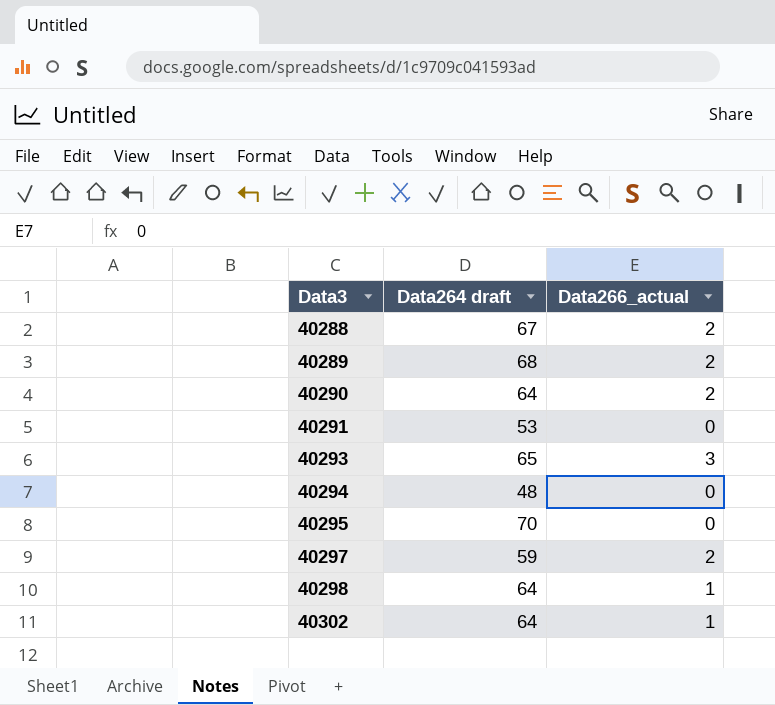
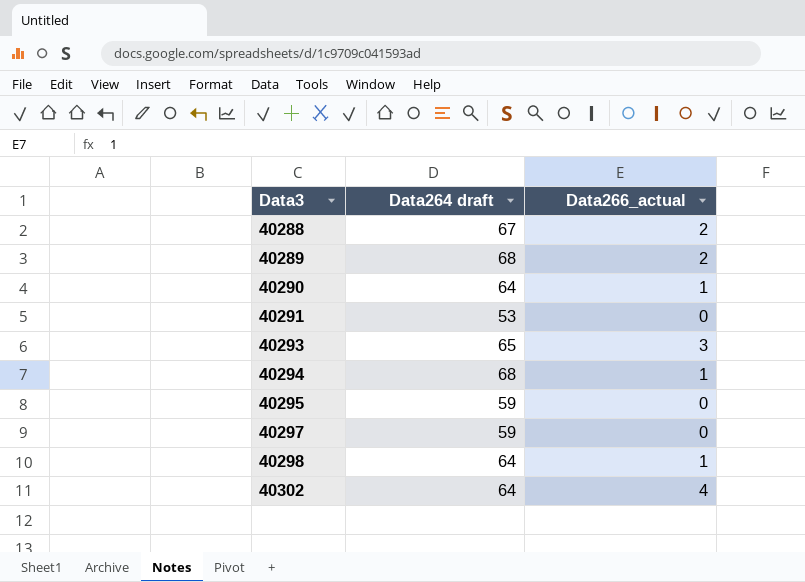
40290 | Data266_actual: 2 -> 1
40294 | Data264 draft: 48 -> 68
40294 | Data266_actual: 0 -> 1
40295 | Data264 draft: 70 -> 59
40297 | Data266_actual: 2 -> 0
40302 | Data266_actual: 1 -> 4

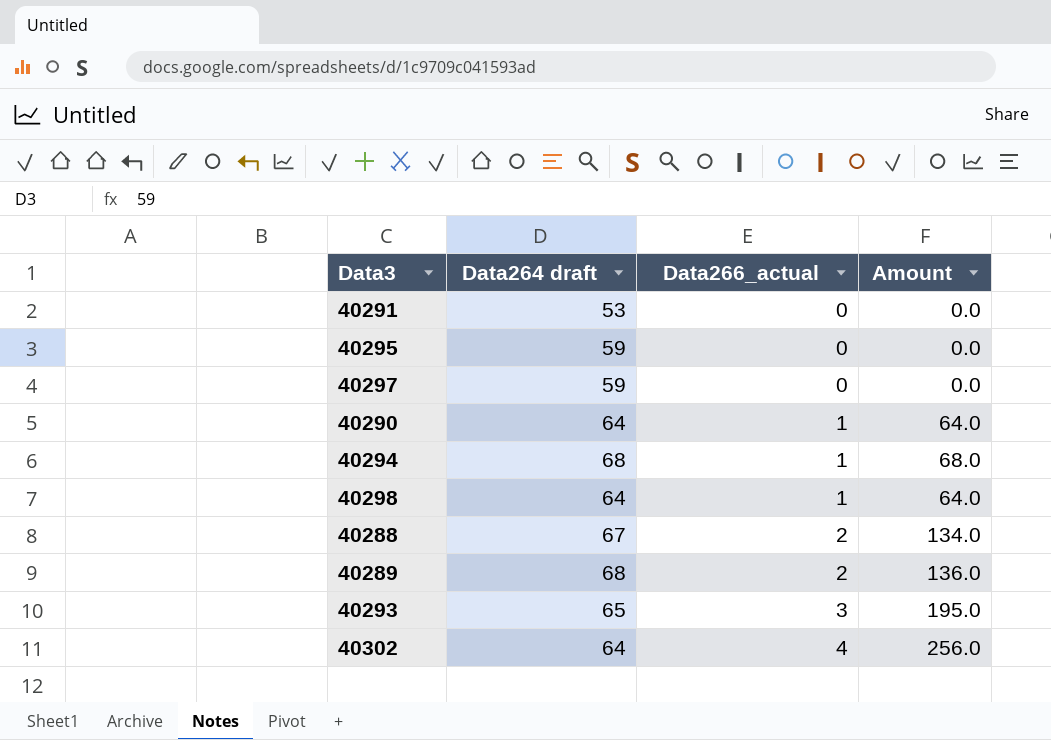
row order: Data3 ascending -> Data266_actual ascending
column Amount | formula: none -> [Data264 draft] * [Data266_actual]

